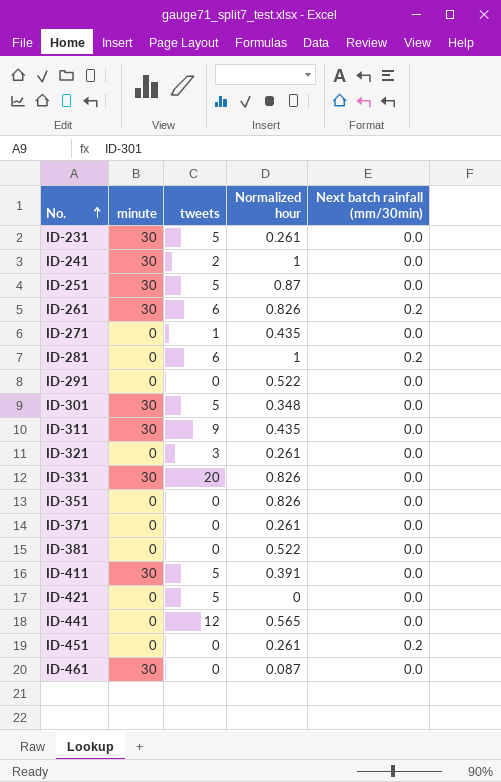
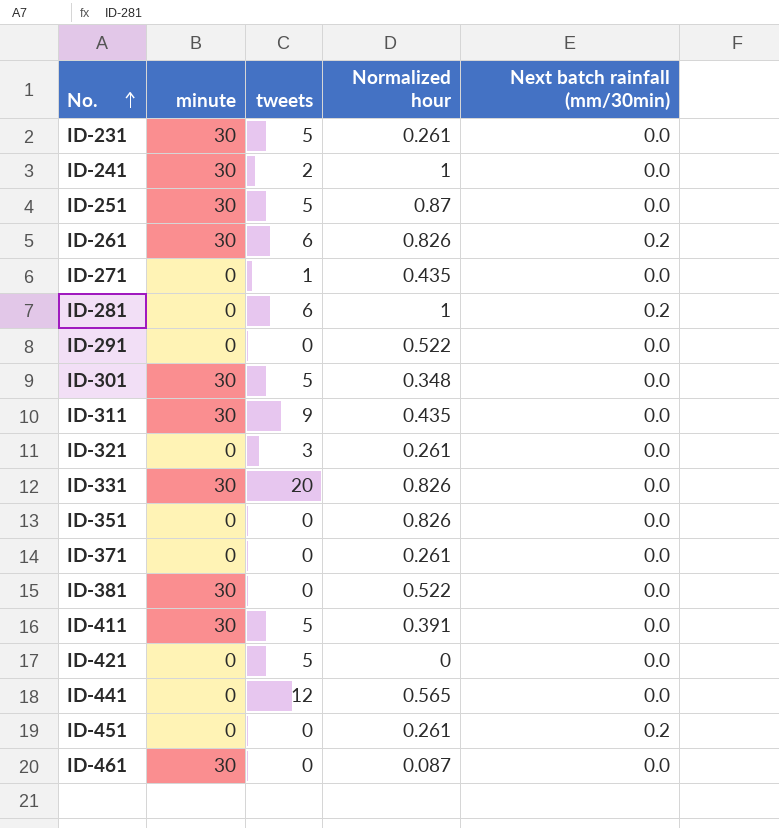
ID-381 | minute: 0 -> 30

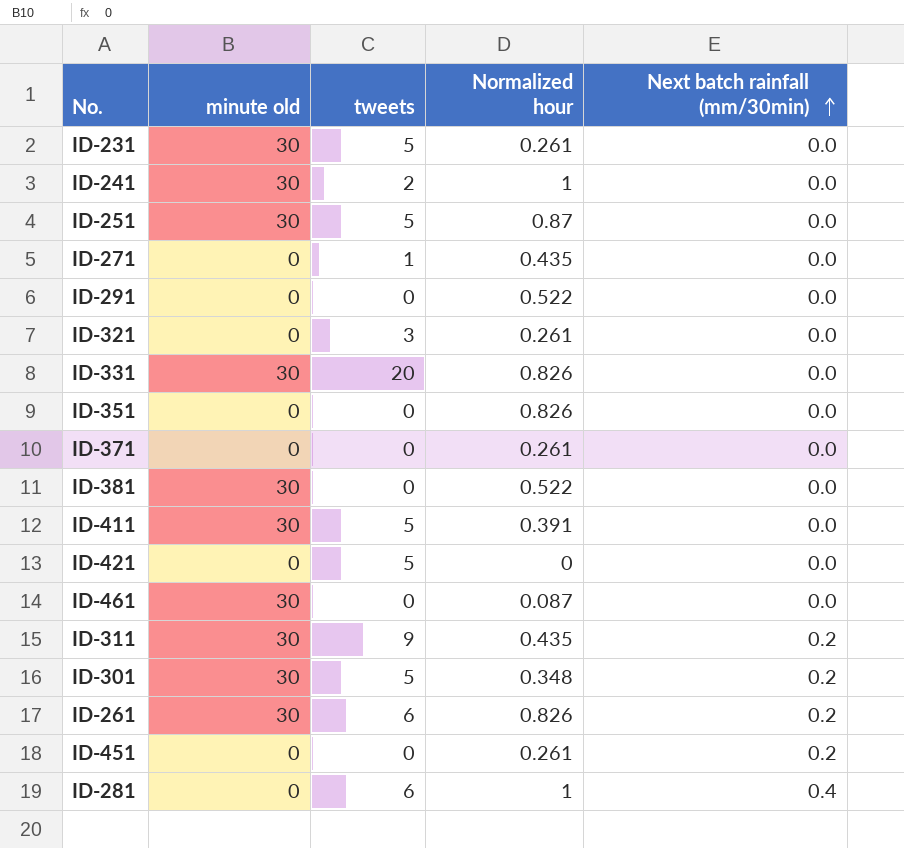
row order: No. ascending -> Next batch rainfall (mm/30min) ascending
column name: minute -> minute old
row ID-441: 0 | 12 | 0.565 | 0.0 -> none
ID-311 | Next batch rainfall (mm/30min): 0.0 -> 0.2
ID-301 | Next batch rainfall (mm/30min): 0.0 -> 0.2
ID-281 | Next batch rainfall (mm/30min): 0.2 -> 0.4

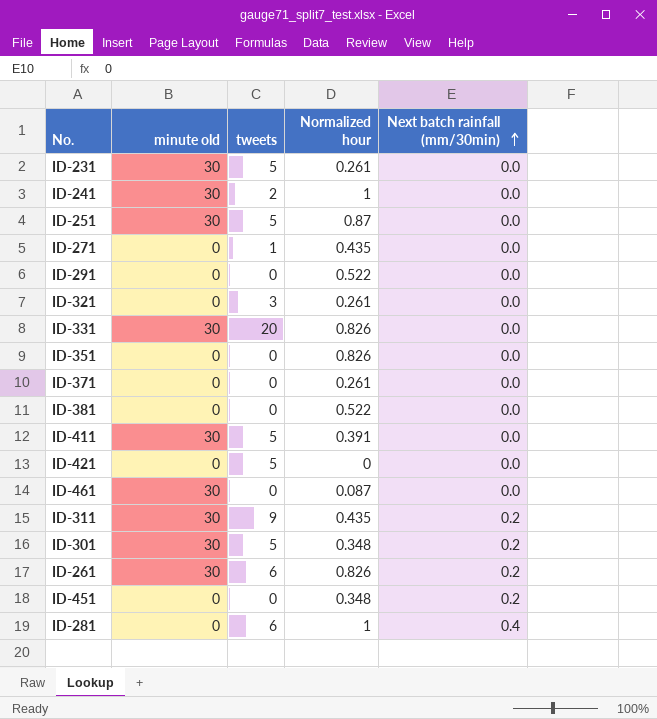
ID-381 | minute old: 30 -> 0
ID-451 | Normalized hour: 0.261 -> 0.348

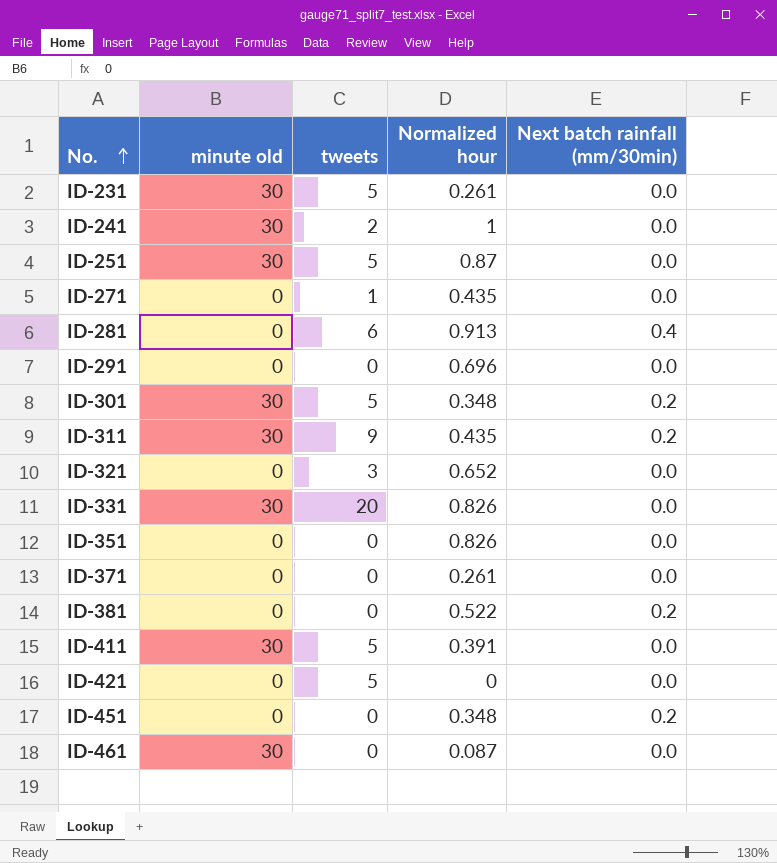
row order: Next batch rainfall (mm/30min) ascending -> No. ascending
row ID-261: 30 | 6 | 0.826 | 0.2 -> none
ID-281 | Normalized hour: 1 -> 0.913
ID-291 | Normalized hour: 0.522 -> 0.696
ID-321 | Normalized hour: 0.261 -> 0.652
ID-381 | Next batch rainfall (mm/30min): 0.0 -> 0.2

